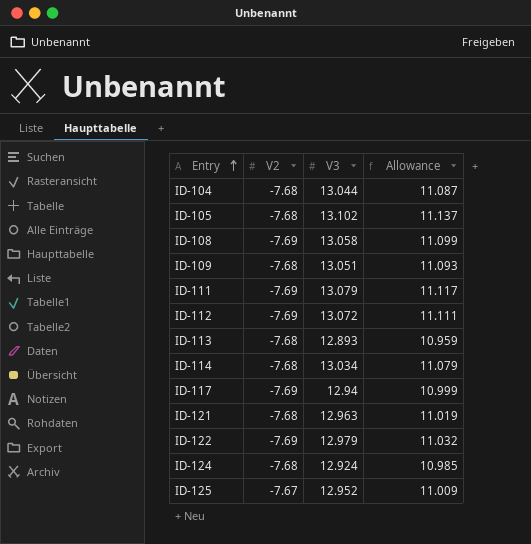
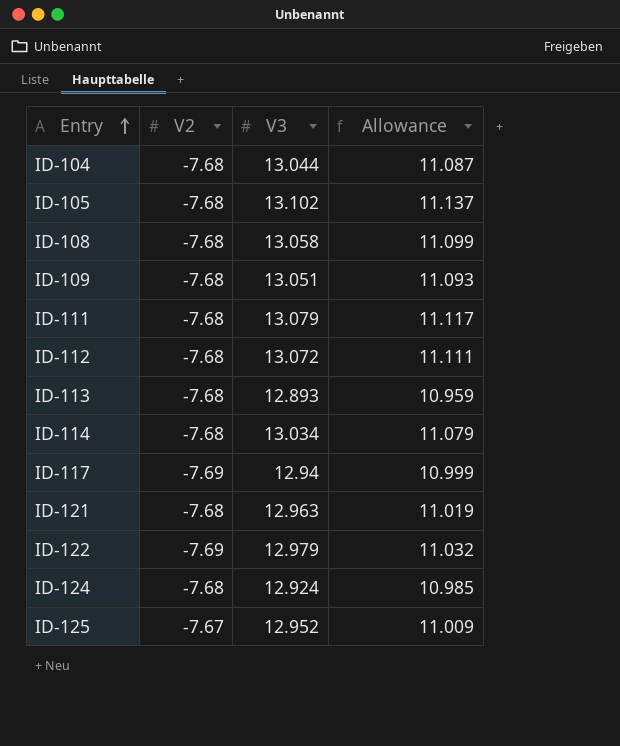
ID-108 | V2: -7.69 -> -7.68
ID-111 | V2: -7.69 -> -7.68
ID-112 | V2: -7.69 -> -7.68

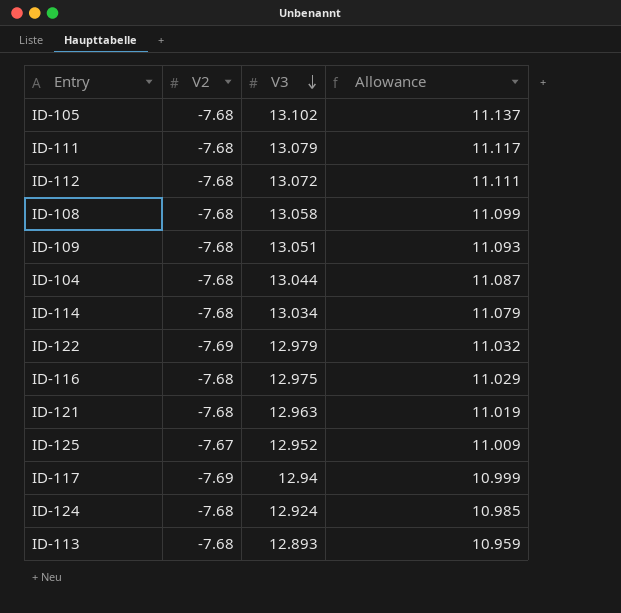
row order: Entry ascending -> V3 descending
row ID-116: none -> -7.68 | 12.975 | 11.029

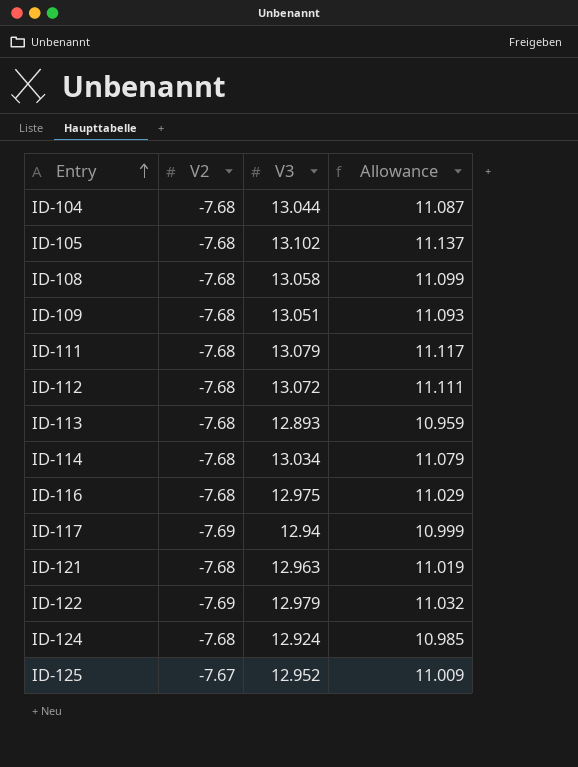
row order: V3 descending -> Entry ascending

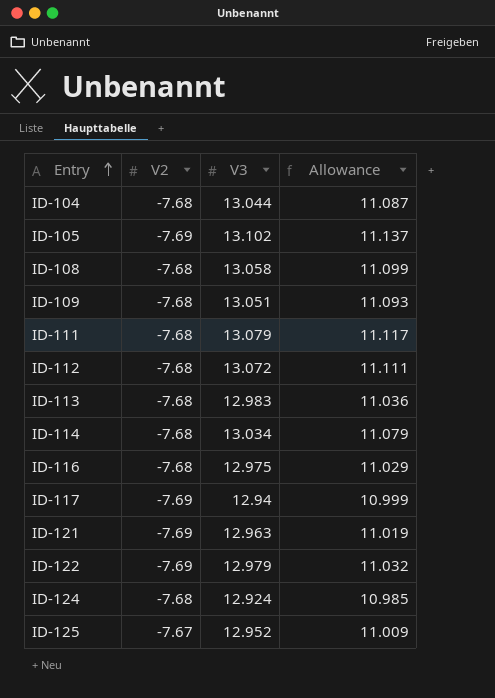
ID-105 | V2: -7.68 -> -7.69
ID-113 | V3: 12.893 -> 12.983
ID-113 | Allowance: 10.959 -> 11.036
ID-121 | V2: -7.68 -> -7.69

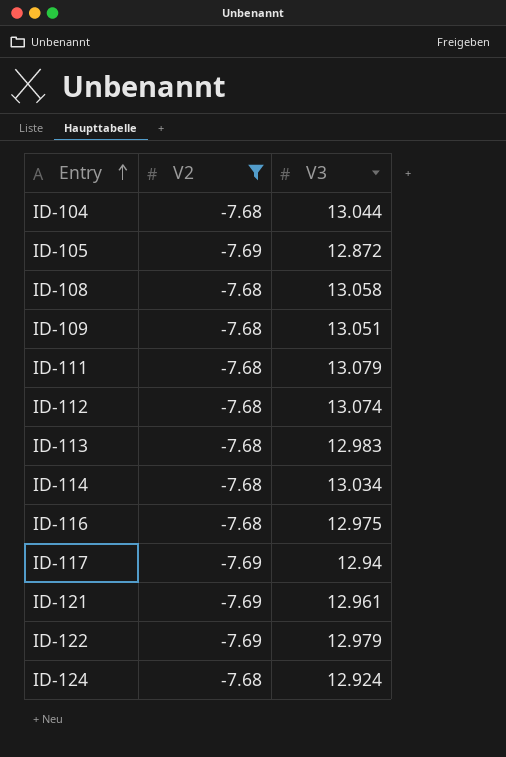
filter: none -> V2 != -7.67
column Allowance | formula: [V3] * 0.85 -> none
ID-105 | V3: 13.102 -> 12.872
ID-112 | V3: 13.072 -> 13.074
ID-121 | V3: 12.963 -> 12.961

